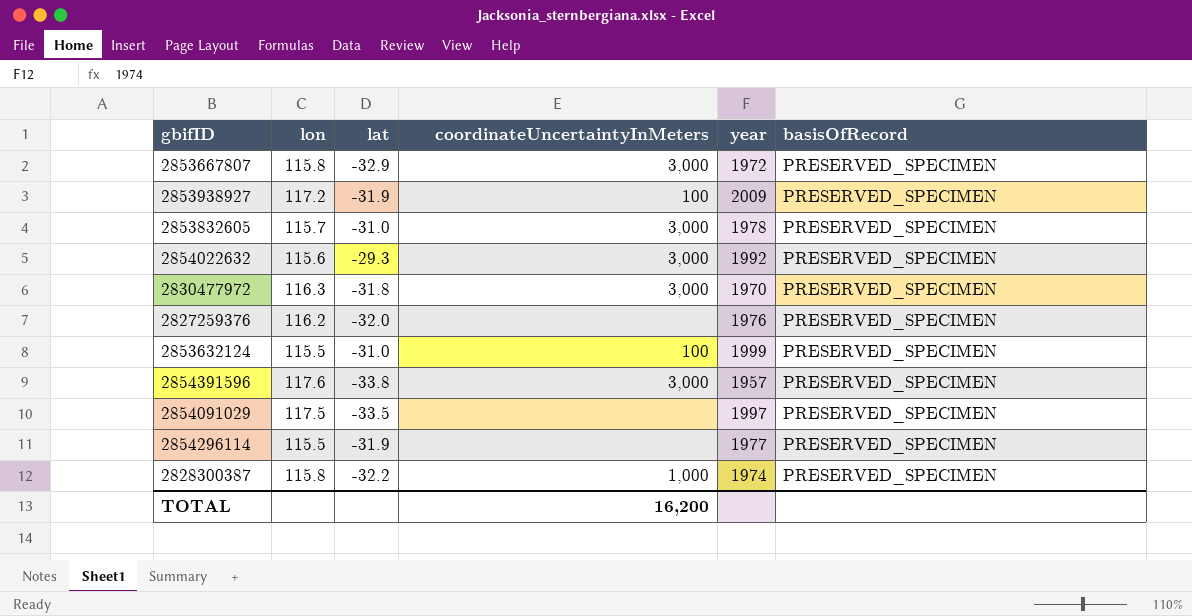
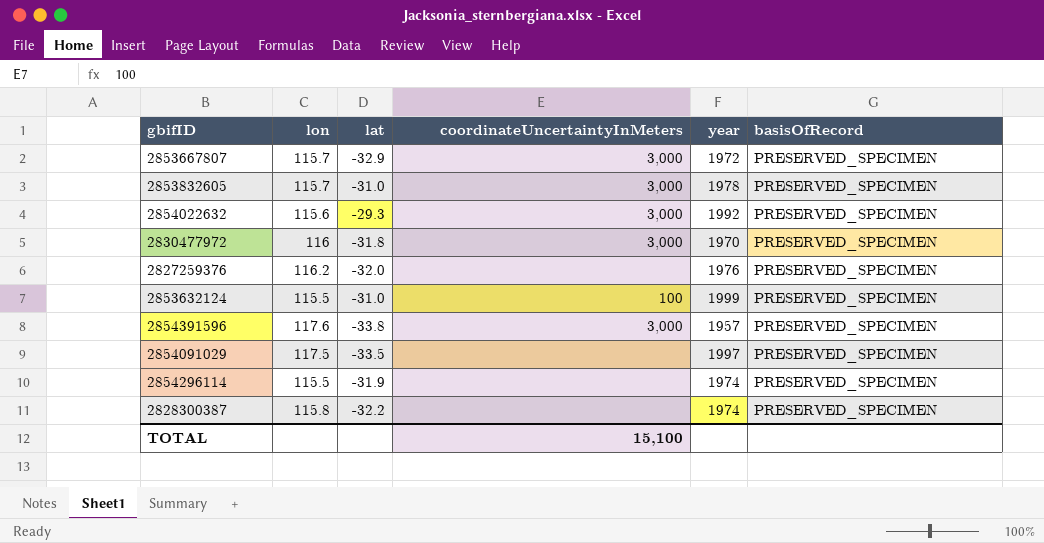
row 2853938927: 117.2 | -31.9 | 100 | 2009 | PRESERVED_SPECIMEN -> none
2853667807 | lon: 115.8 -> 115.7
2830477972 | lon: 116.3 -> 116
2854296114 | year: 1977 -> 1974
2828300387 | coordinateUncertaintyInMeters: 1,000 -> none
TOTAL | coordinateUncertaintyInMeters: 16,200 -> 15,100

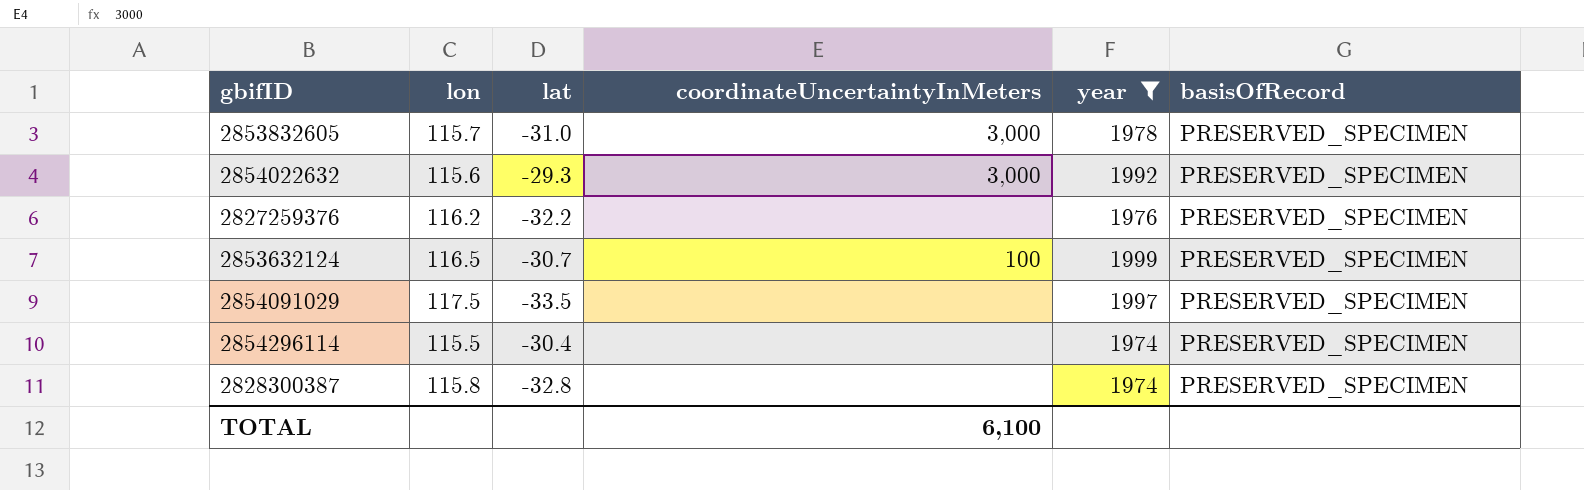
filter: none -> year >= 1974
2827259376 | lat: -32.0 -> -32.2
2853632124 | lon: 115.5 -> 116.5
2853632124 | lat: -31.0 -> -30.7
2854296114 | lat: -31.9 -> -30.4
2828300387 | lat: -32.2 -> -32.8
TOTAL | coordinateUncertaintyInMeters: 15,100 -> 6,100

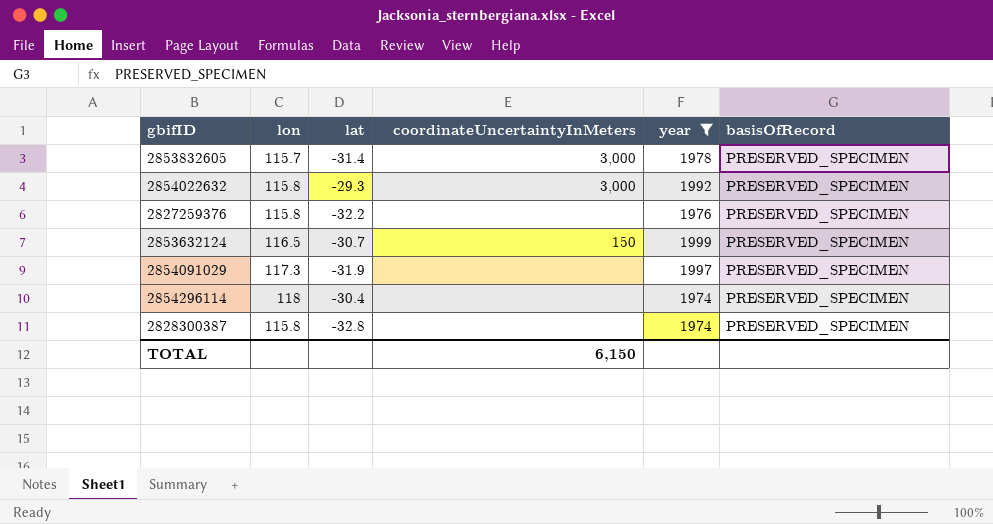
2853832605 | lat: -31.0 -> -31.4
2854022632 | lon: 115.6 -> 115.8
2827259376 | lon: 116.2 -> 115.8
2853632124 | coordinateUncertaintyInMeters: 100 -> 150
2854091029 | lon: 117.5 -> 117.3
2854091029 | lat: -33.5 -> -31.9
2854296114 | lon: 115.5 -> 118
TOTAL | coordinateUncertaintyInMeters: 6,100 -> 6,150

